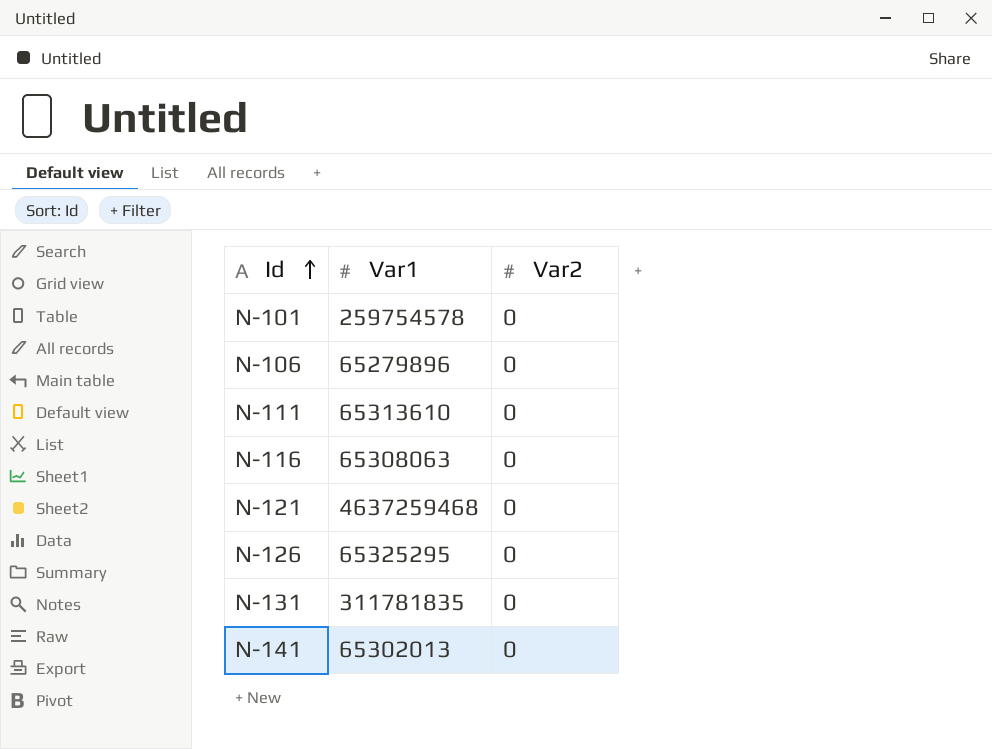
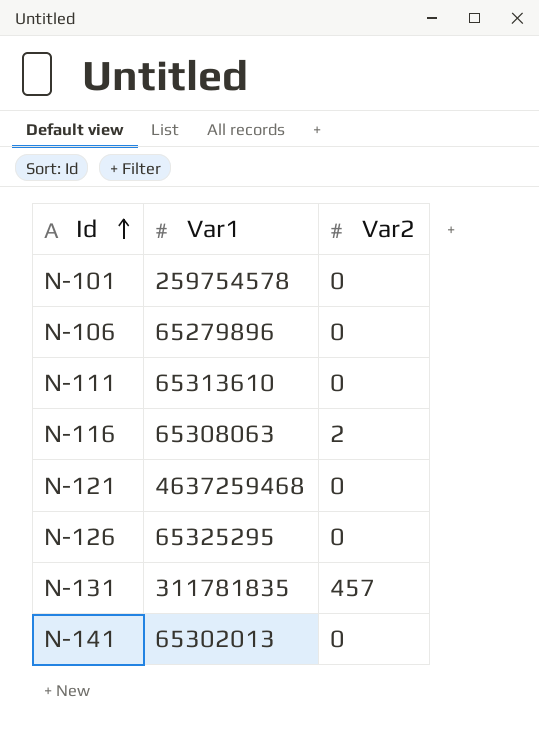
N-116 | Var2: 0 -> 2
N-131 | Var2: 0 -> 457

